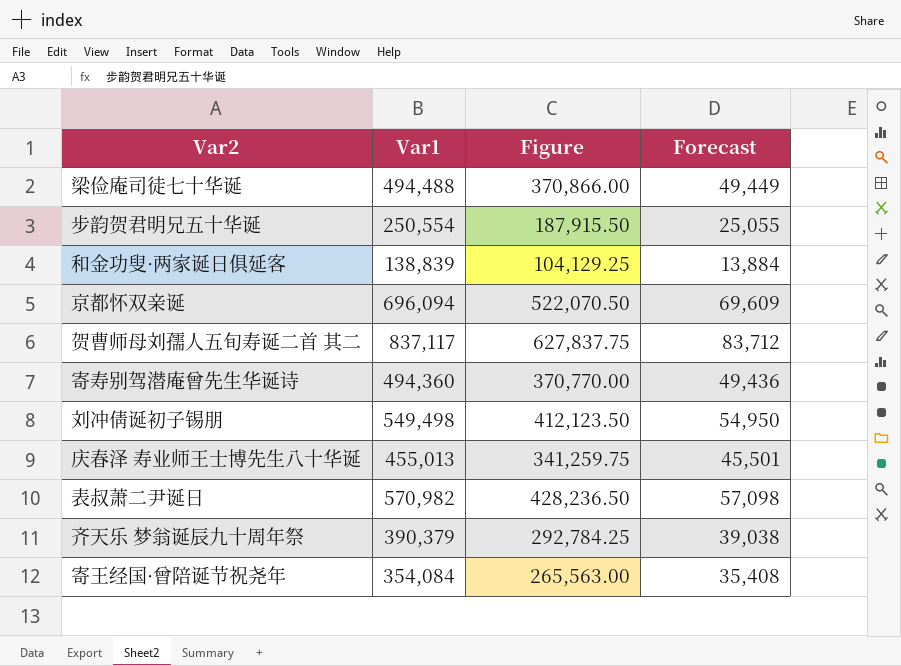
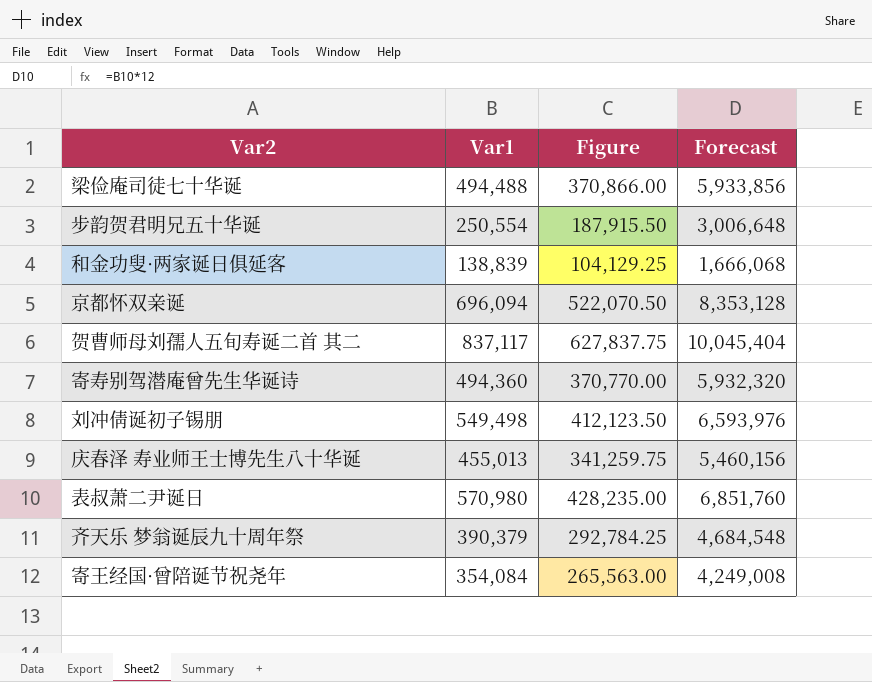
column Forecast | formula: [Var1] * 0.1 -> [Var1] * 12
表叔萧二尹诞日 | Var1: 570,982 -> 570,980
表叔萧二尹诞日 | Figure: 428,236.50 -> 428,235.00

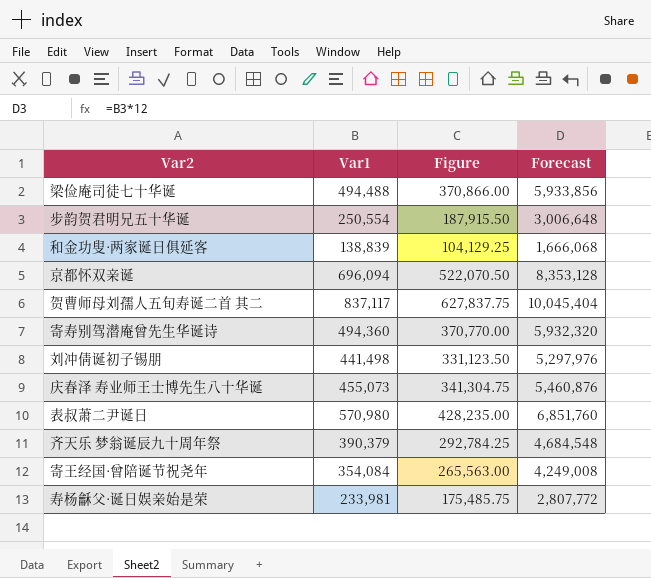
刘冲倩诞初子锡朋 | Var1: 549,498 -> 441,498
刘冲倩诞初子锡朋 | Figure: 412,123.50 -> 331,123.50
刘冲倩诞初子锡朋 | Forecast: 6,593,976 -> 5,297,976
庆春泽 寿业师王士博先生八十华诞 | Var1: 455,013 -> 455,073
庆春泽 寿业师王士博先生八十华诞 | Figure: 341,259.75 -> 341,304.75
庆春泽 寿业师王士博先生八十华诞 | Forecast: 5,460,156 -> 5,460,876
row 寿杨龢父·诞日娱亲始是荣: none -> 233,981 | 175,485.75 | 2,807,772

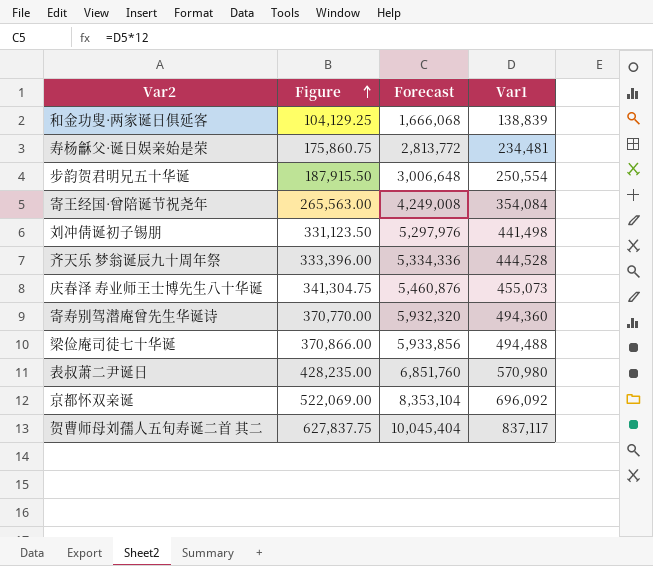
row order: none -> Figure ascending
column Var1 | position: 2 -> 4
寿杨龢父·诞日娱亲始是荣 | Figure: 175,485.75 -> 175,860.75
寿杨龢父·诞日娱亲始是荣 | Forecast: 2,807,772 -> 2,813,772
寿杨龢父·诞日娱亲始是荣 | Var1: 233,981 -> 234,481
齐天乐 梦翁诞辰九十周年祭 | Figure: 292,784.25 -> 333,396.00
齐天乐 梦翁诞辰九十周年祭 | Forecast: 4,684,548 -> 5,334,336
齐天乐 梦翁诞辰九十周年祭 | Var1: 390,379 -> 444,528
京都怀双亲诞 | Figure: 522,070.50 -> 522,069.00
京都怀双亲诞 | Forecast: 8,353,128 -> 8,353,104
京都怀双亲诞 | Var1: 696,094 -> 696,092

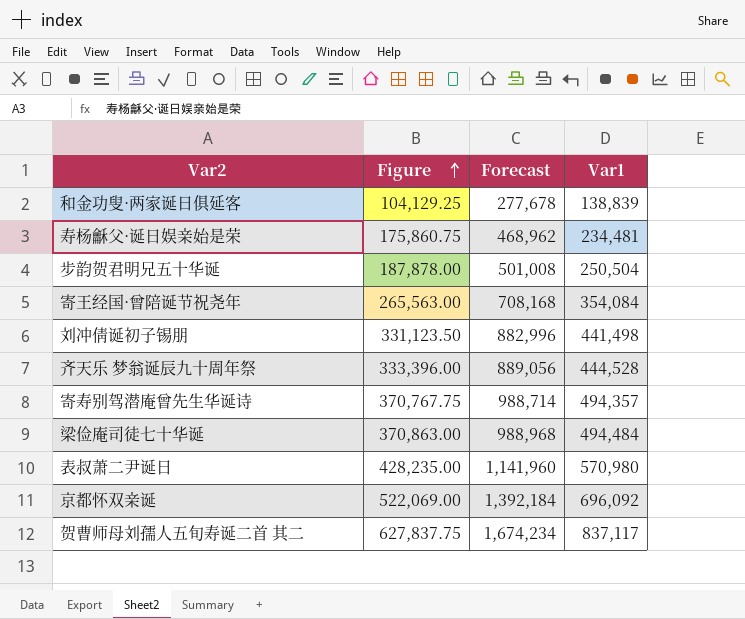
column Forecast | formula: [Var1] * 12 -> [Var1] * 2
row 庆春泽 寿业师王士博先生八十华诞: 341,304.75 | 5,460,876 | 455,073 -> none
步韵贺君明兄五十华诞 | Figure: 187,915.50 -> 187,878.00
步韵贺君明兄五十华诞 | Var1: 250,554 -> 250,504
寄寿别驾潜庵曾先生华诞诗 | Figure: 370,770.00 -> 370,767.75
寄寿别驾潜庵曾先生华诞诗 | Var1: 494,360 -> 494,357
梁俭庵司徒七十华诞 | Figure: 370,866.00 -> 370,863.00
梁俭庵司徒七十华诞 | Var1: 494,488 -> 494,484

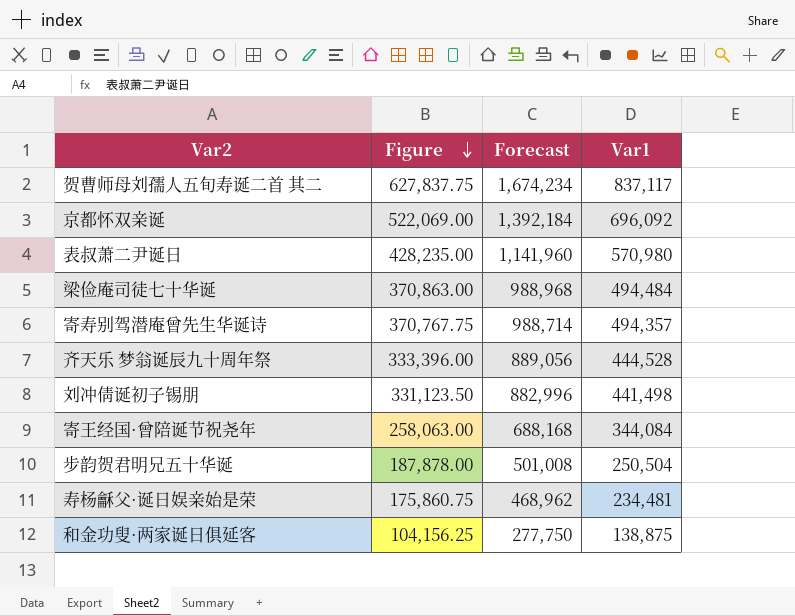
row order: Figure ascending -> Figure descending
寄王经国·曾陪诞节祝尧年 | Figure: 265,563.00 -> 258,063.00
寄王经国·曾陪诞节祝尧年 | Forecast: 708,168 -> 688,168
寄王经国·曾陪诞节祝尧年 | Var1: 354,084 -> 344,084
和金功叟·两家诞日俱延客 | Figure: 104,129.25 -> 104,156.25
和金功叟·两家诞日俱延客 | Forecast: 277,678 -> 277,750
和金功叟·两家诞日俱延客 | Var1: 138,839 -> 138,875

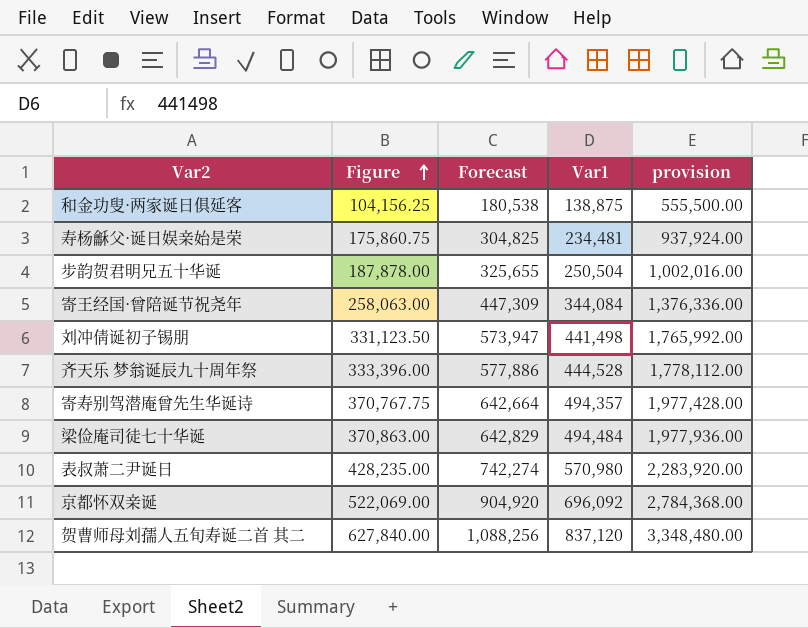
row order: Figure descending -> Figure ascending
column Forecast | formula: [Var1] * 2 -> [Var1] * 1.3
column provision | formula: none -> [Var1] * 4
贺曹师母刘孺人五旬寿诞二首 其二 | Figure: 627,837.75 -> 627,840.00
贺曹师母刘孺人五旬寿诞二首 其二 | Var1: 837,117 -> 837,120

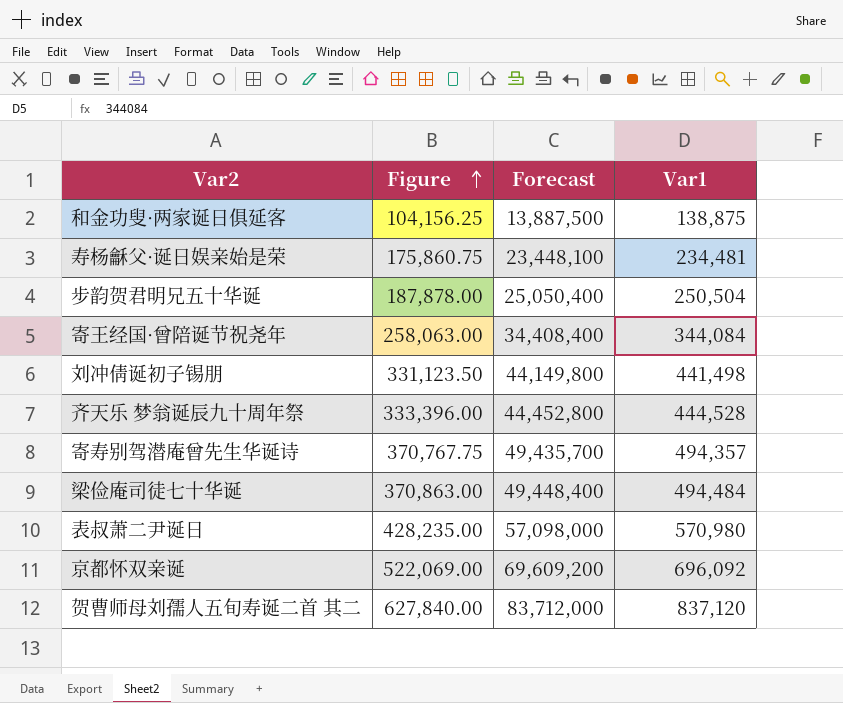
column provision | formula: [Var1] * 4 -> none
column Forecast | formula: [Var1] * 1.3 -> [Var1] * 100

